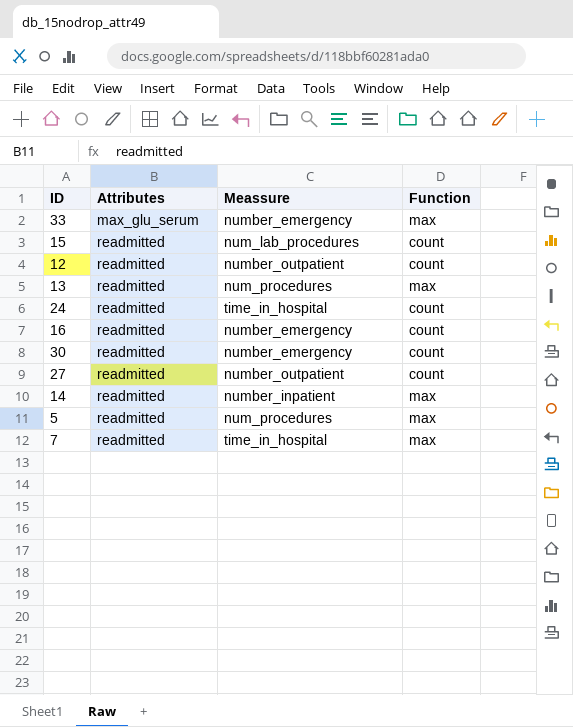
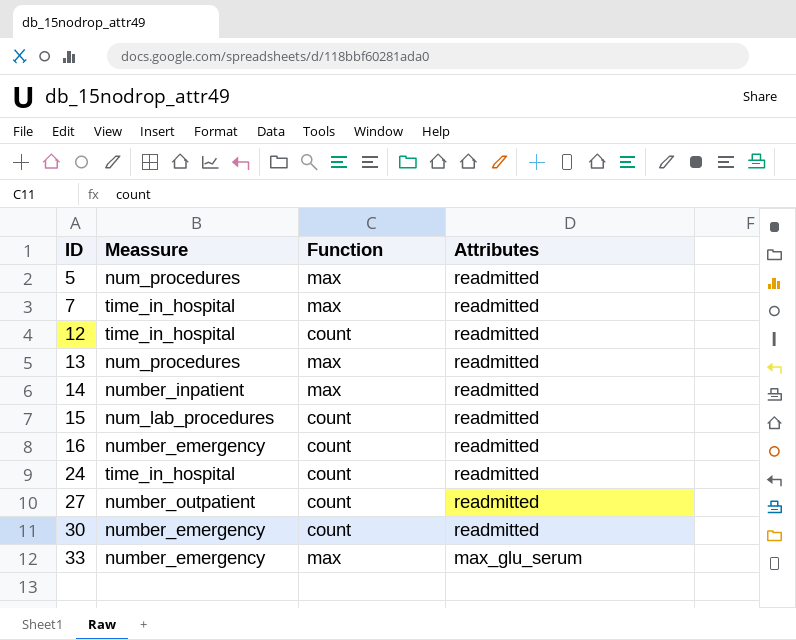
row order: Attributes ascending -> ID ascending
column Attributes | position: 2 -> 4
12 | Meassure: number_outpatient -> time_in_hospital

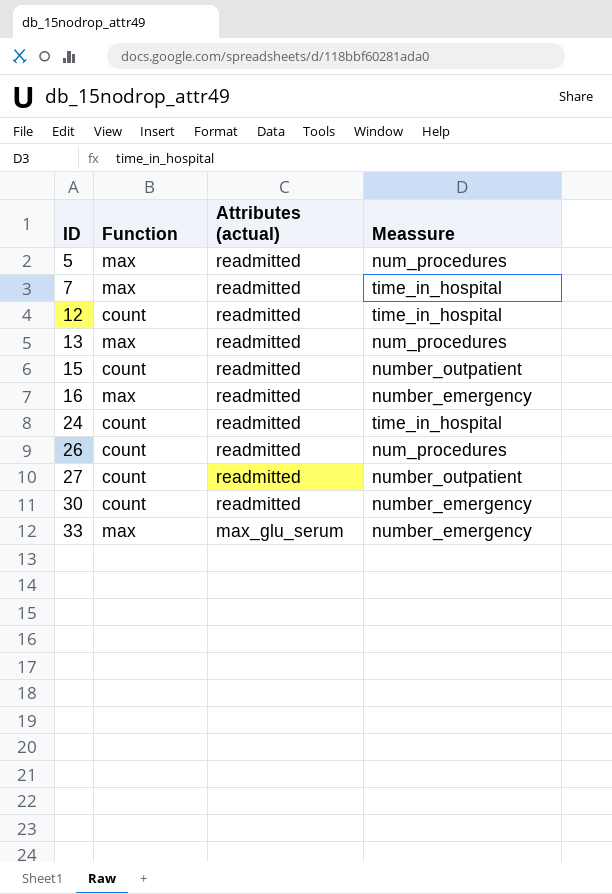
column name: Attributes -> Attributes (actual)
column Meassure | position: 2 -> 4
row 14: number_inpatient | max | readmitted -> none
15 | Meassure: num_lab_procedures -> number_outpatient
16 | Function: count -> max
row 26: none -> count | readmitted | num_procedures

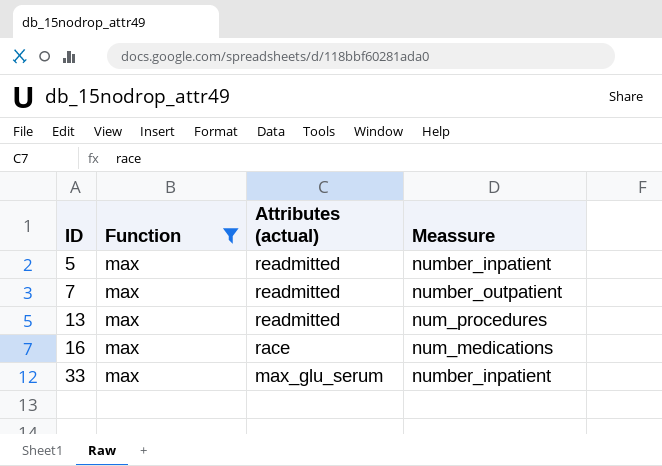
filter: none -> Function = max
5 | Meassure: num_procedures -> number_inpatient
7 | Meassure: time_in_hospital -> number_outpatient
16 | Attributes (actual): readmitted -> race
16 | Meassure: number_emergency -> num_medications
33 | Meassure: number_emergency -> number_inpatient

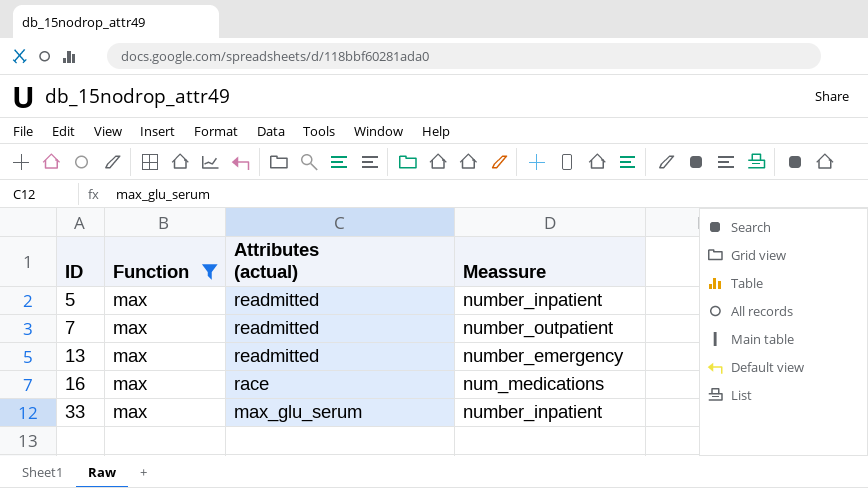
13 | Meassure: num_procedures -> number_emergency

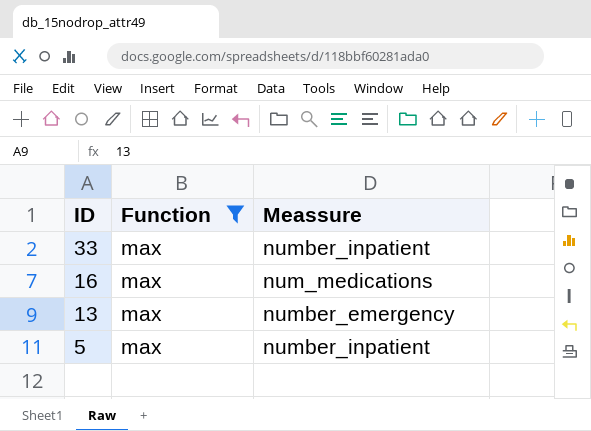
row order: ID ascending -> ID descending
column Attributes (actual) | position: 3 -> none
row 7: max | readmitted | number_outpatient -> none

